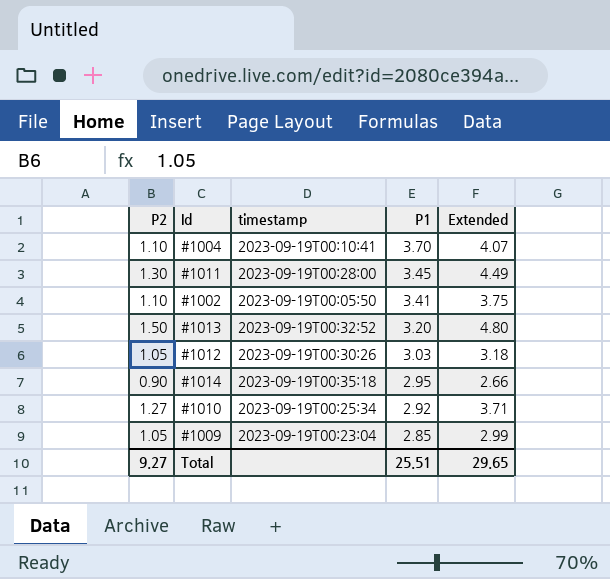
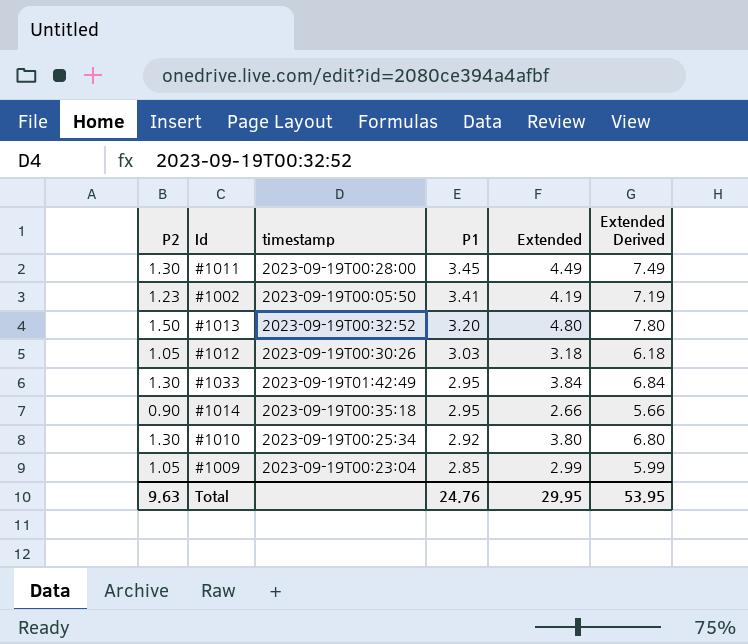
column Extended Derived | formula: none -> [Extended] + 3
row #1004: 1.10 | 2023-09-19T00:10:41 | 3.70 | 4.07 -> none
#1002 | P2: 1.10 -> 1.23
#1002 | Extended: 3.75 -> 4.19
row #1033: none -> 1.30 | 2023-09-19T01:42:49 | 2.95 | 3.84 | 6.84
#1010 | P2: 1.27 -> 1.30
#1010 | Extended: 3.71 -> 3.80
Total | P2: 9.27 -> 9.63
Total | P1: 25.51 -> 24.76
Total | Extended: 29.65 -> 29.95

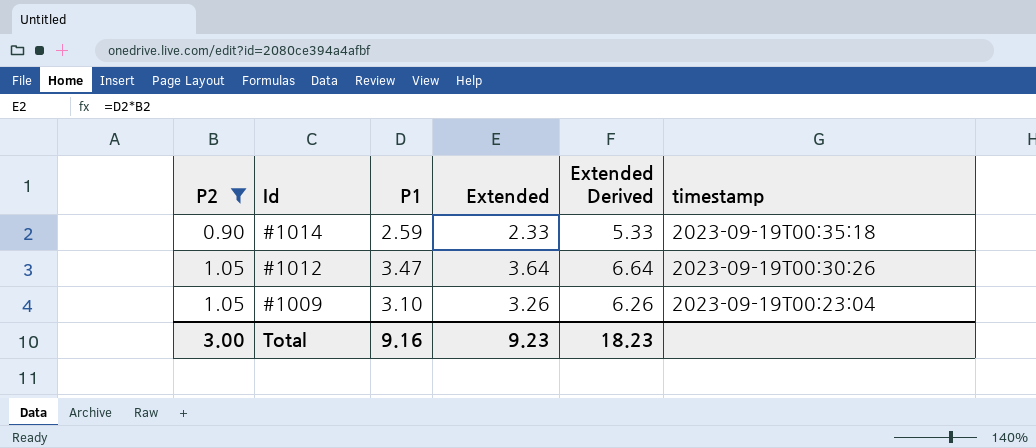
filter: none -> P2 <= 1.05
row order: P1 descending -> P2 ascending
column timestamp | position: 3 -> 6
#1014 | P1: 2.95 -> 2.59
#1014 | Extended: 2.66 -> 2.33
#1014 | Extended Derived: 5.66 -> 5.33
#1012 | P1: 3.03 -> 3.47
#1012 | Extended: 3.18 -> 3.64
#1012 | Extended Derived: 6.18 -> 6.64
#1009 | P1: 2.85 -> 3.10
#1009 | Extended: 2.99 -> 3.26
#1009 | Extended Derived: 5.99 -> 6.26
Total | P2: 9.63 -> 3.00
Total | P1: 24.76 -> 9.16
Total | Extended: 29.95 -> 9.23
Total | Extended Derived: 53.95 -> 18.23

